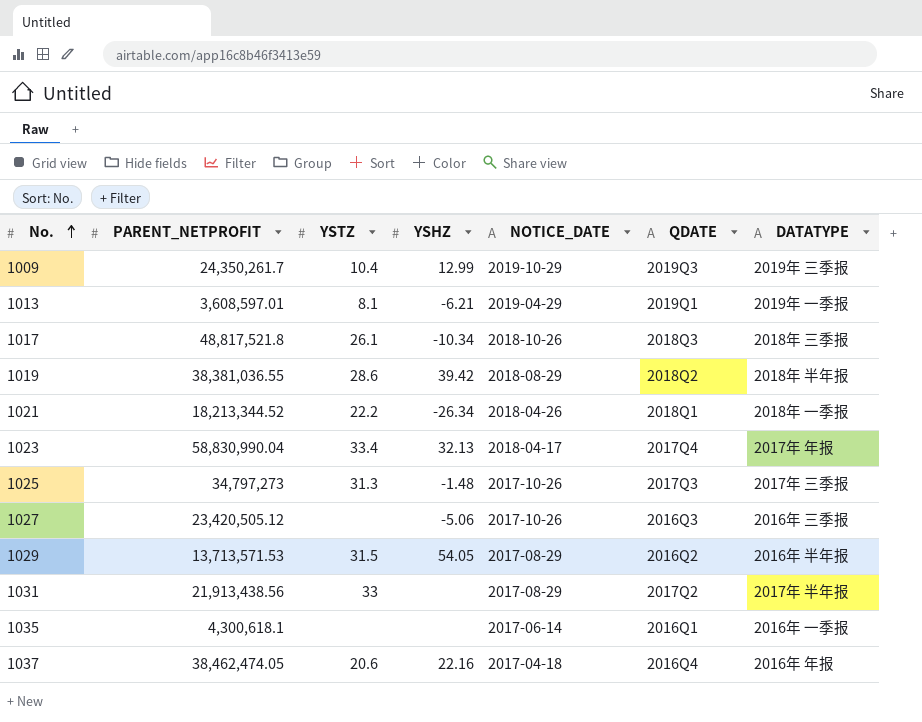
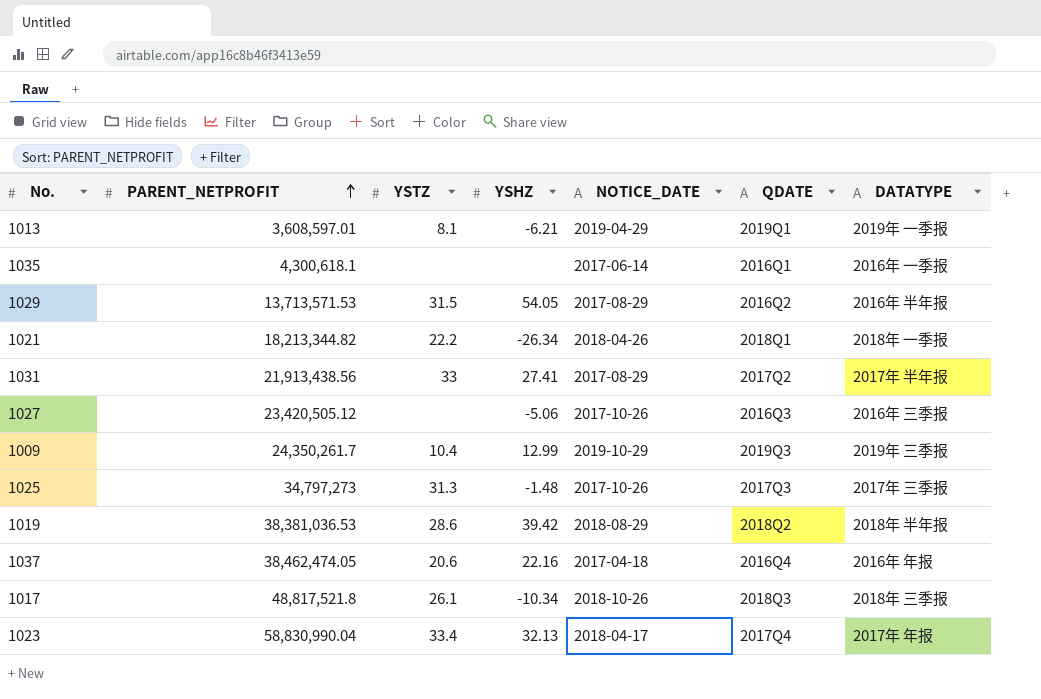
row order: No. ascending -> PARENT_NETPROFIT ascending
1021 | PARENT_NETPROFIT: 18,213,344.52 -> 18,213,344.82
1031 | YSHZ: none -> 27.41
1019 | PARENT_NETPROFIT: 38,381,036.55 -> 38,381,036.53

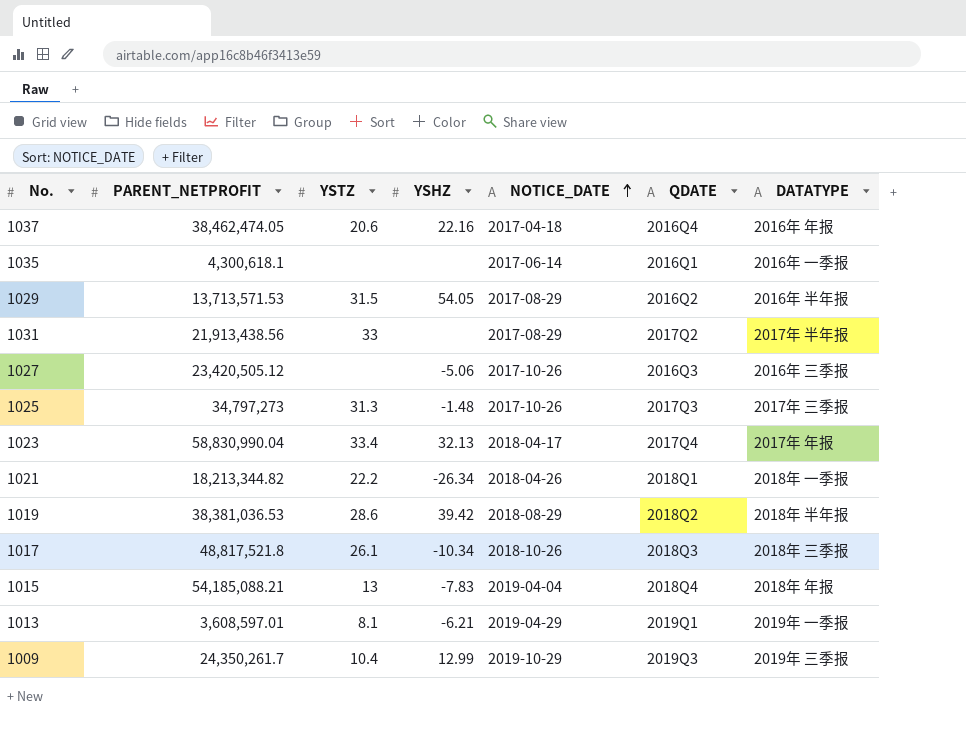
row order: PARENT_NETPROFIT ascending -> NOTICE_DATE ascending
1031 | YSHZ: 27.41 -> none
row 1015: none -> 54,185,088.21 | 13 | -7.83 | 2019-04-04 | 2018Q4 | 2018年 年报

